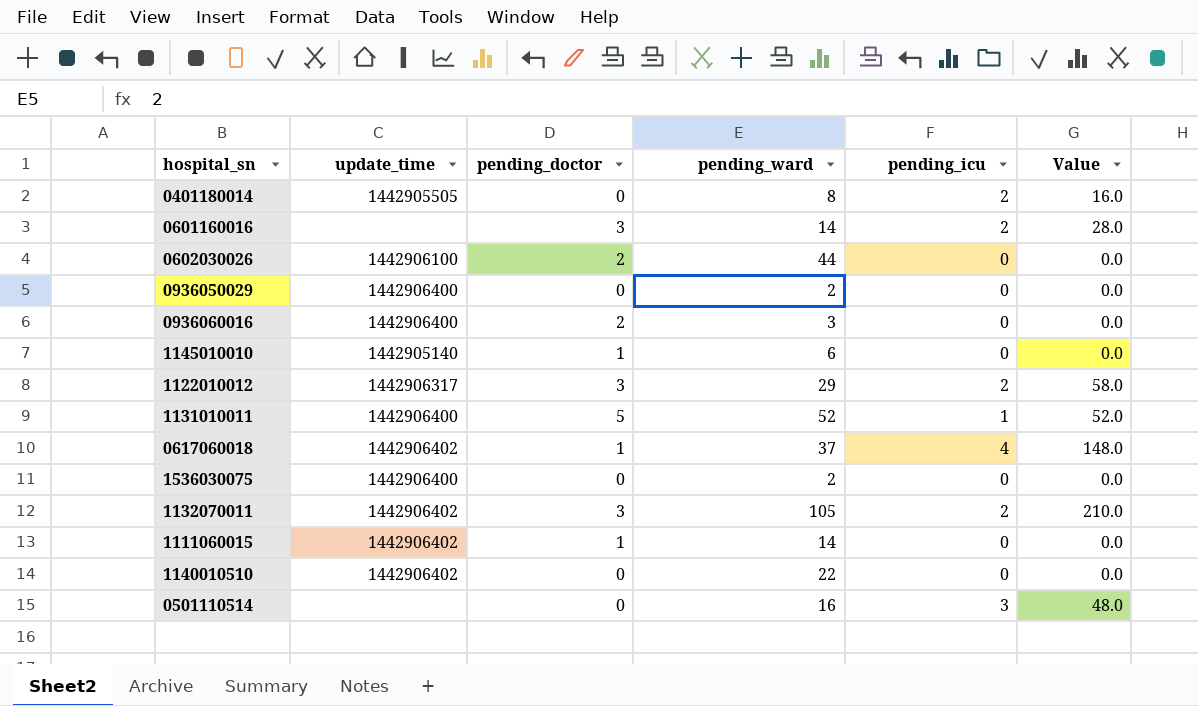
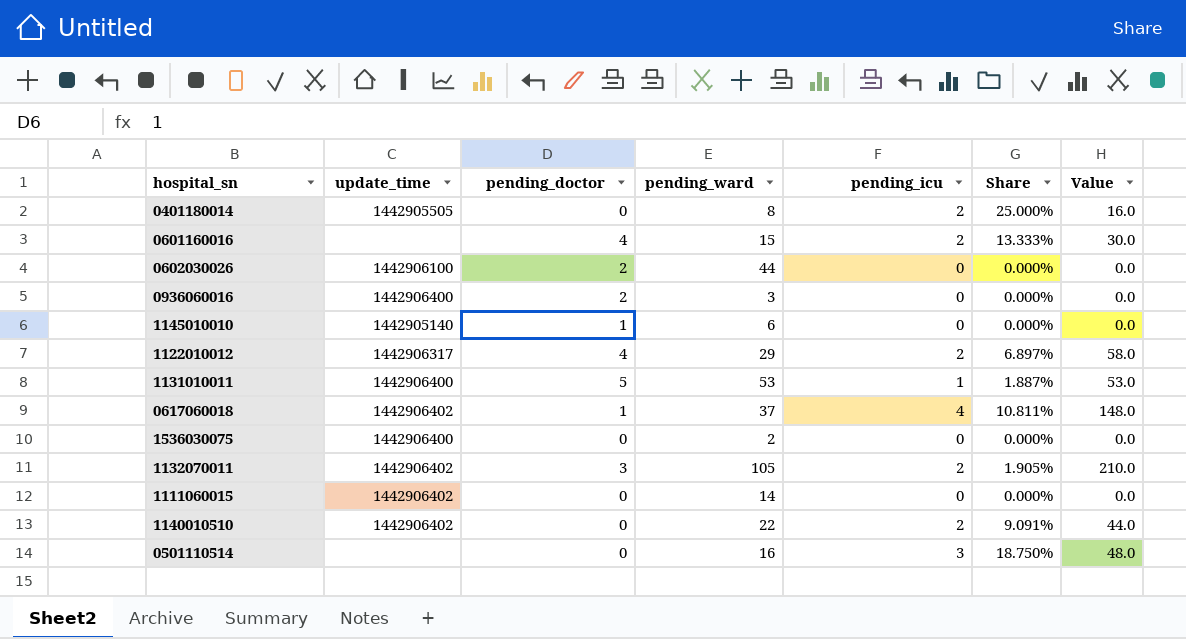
column Share | formula: none -> [pending_icu] / [pending_ward]
row 0936050029: 1442906400 | 0 | 2 | 0 | 0.0 -> none
0601160016 | pending_doctor: 3 -> 4
0601160016 | pending_ward: 14 -> 15
0601160016 | Value: 28.0 -> 30.0
1122010012 | pending_doctor: 3 -> 4
1131010011 | pending_ward: 52 -> 53
1131010011 | Value: 52.0 -> 53.0
1111060015 | pending_doctor: 1 -> 0
1140010510 | pending_icu: 0 -> 2
1140010510 | Value: 0.0 -> 44.0

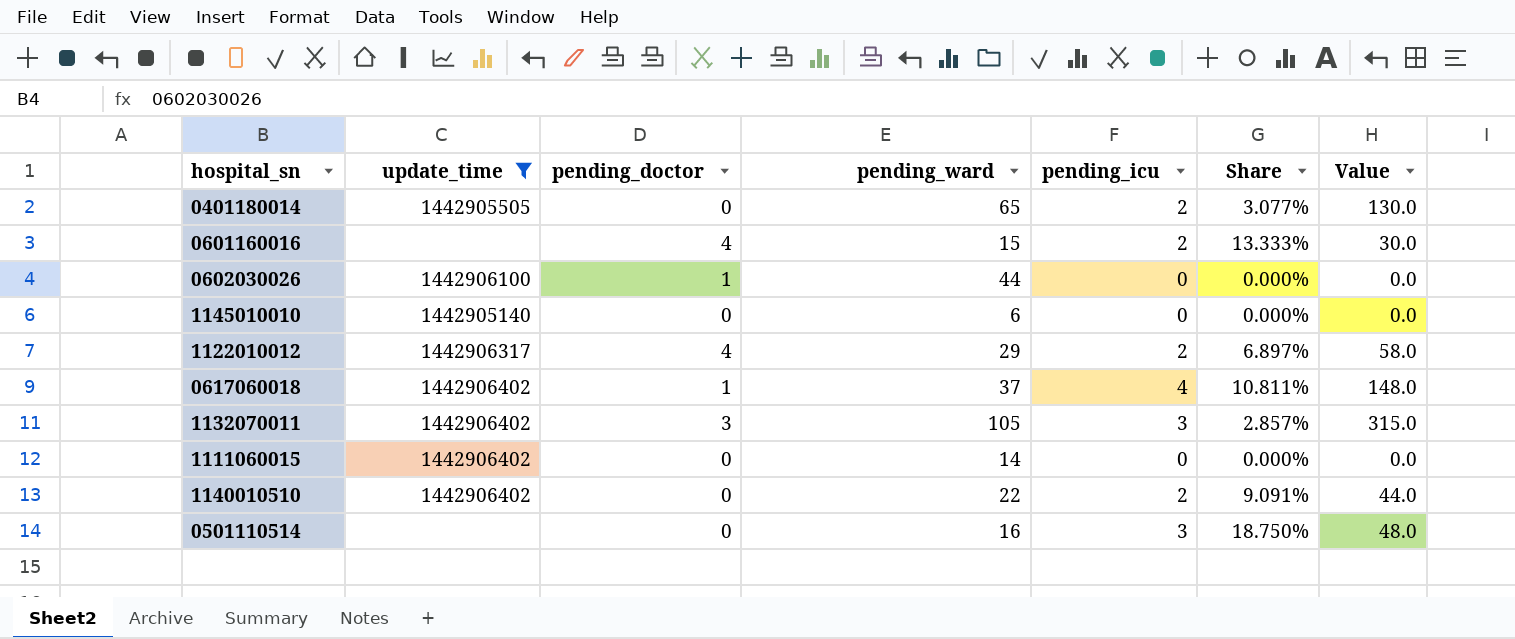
filter: none -> update_time != 1442906400
0401180014 | pending_ward: 8 -> 65
0401180014 | Share: 25.000% -> 3.077%
0401180014 | Value: 16.0 -> 130.0
0602030026 | pending_doctor: 2 -> 1
1145010010 | pending_doctor: 1 -> 0
1132070011 | pending_icu: 2 -> 3
1132070011 | Share: 1.905% -> 2.857%
1132070011 | Value: 210.0 -> 315.0

